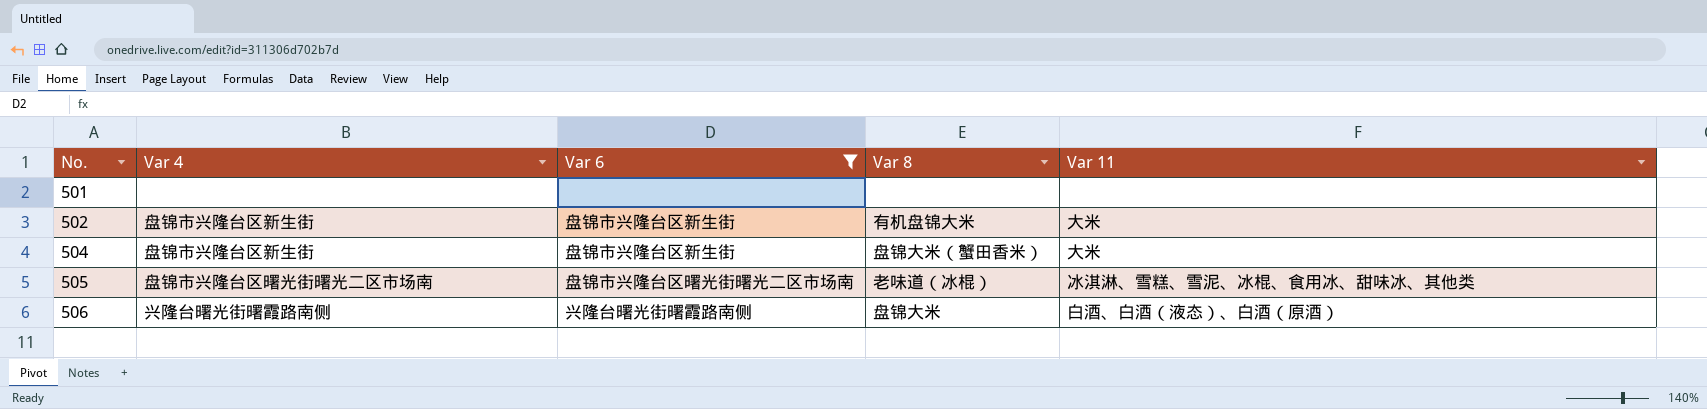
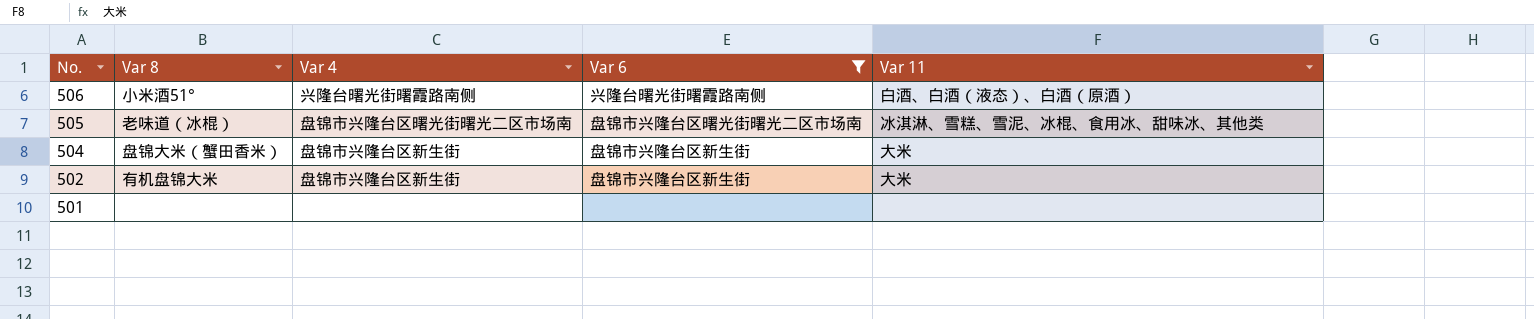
row order: No. ascending -> No. descending
column Var 8 | position: 4 -> 2
506 | Var 8: 盘锦大米 -> 小米酒51°

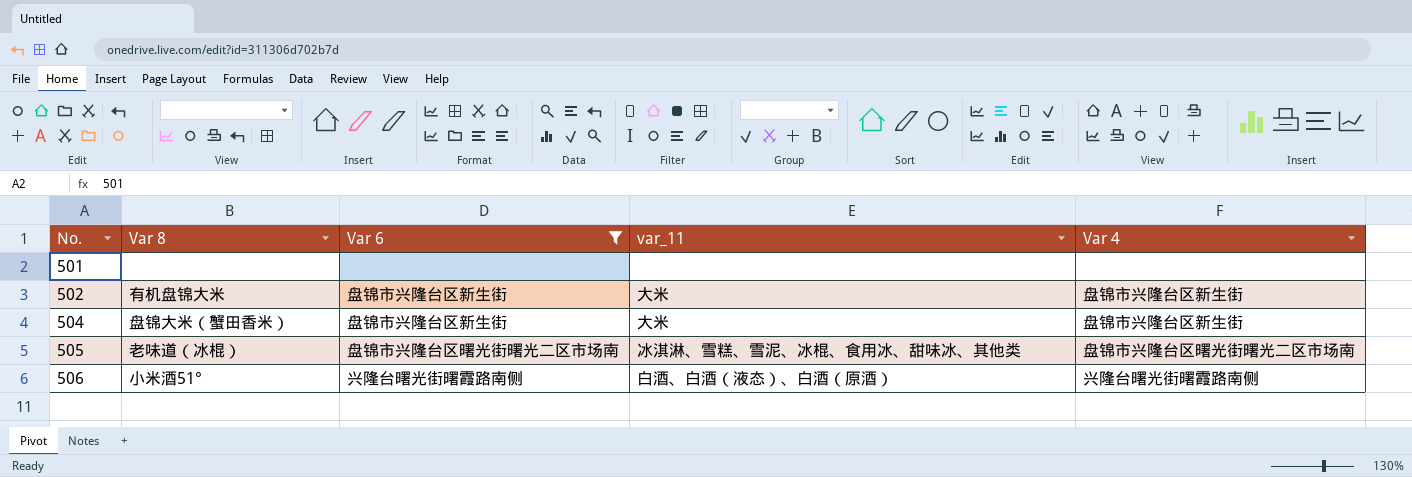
row order: No. descending -> No. ascending
column name: Var 11 -> var_11
column Var 4 | position: 3 -> 5

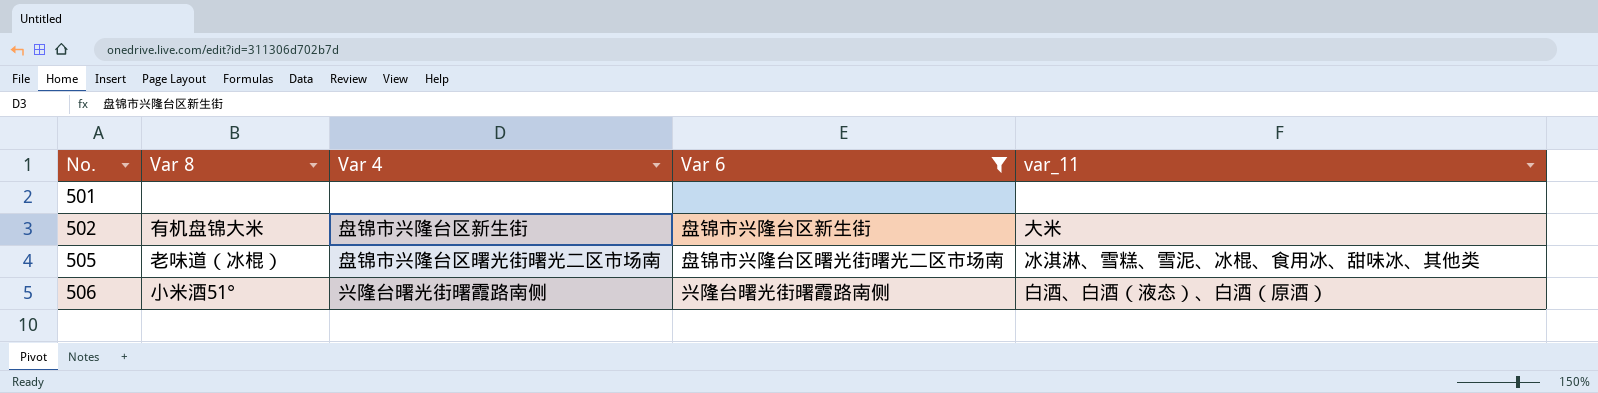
column Var 4 | position: 5 -> 3
row 504: 盘锦大米（蟹田香米） | 盘锦市兴隆台区新生街 | 大米 | 盘锦市兴隆台区新生街 -> none

